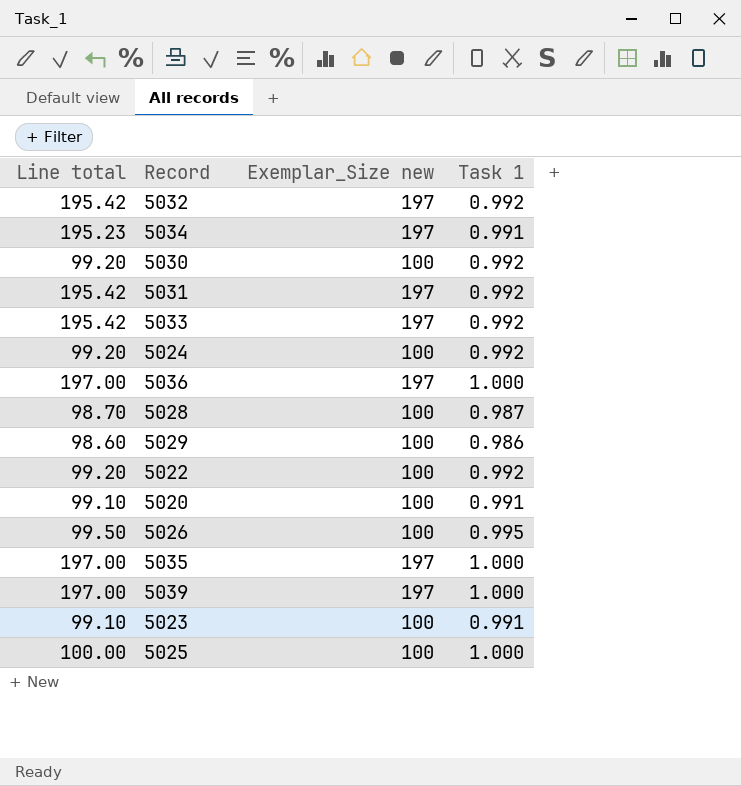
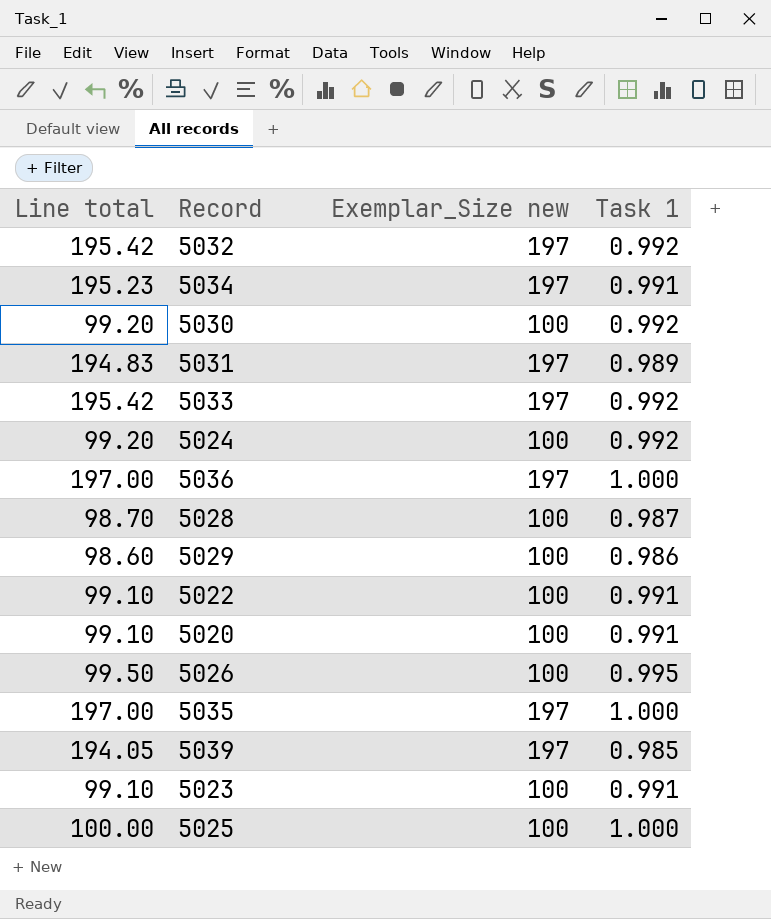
5031 | Line total: 195.42 -> 194.83
5031 | Task 1: 0.992 -> 0.989
5022 | Line total: 99.20 -> 99.10
5022 | Task 1: 0.992 -> 0.991
5039 | Line total: 197.00 -> 194.05
5039 | Task 1: 1.000 -> 0.985

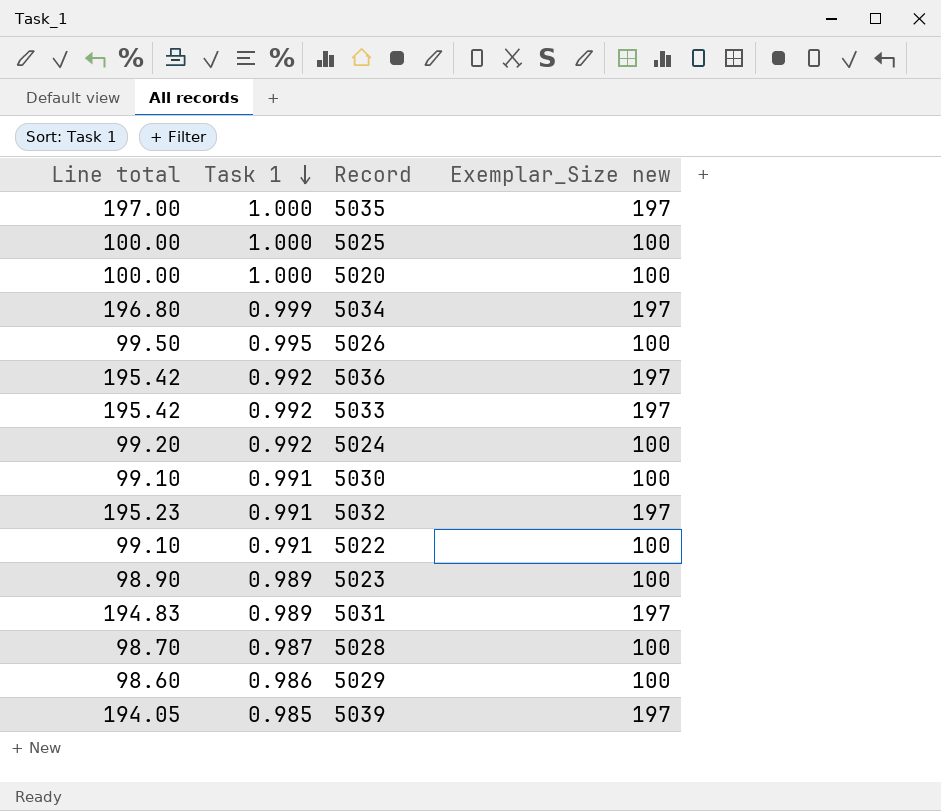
row order: none -> Task 1 descending
column Task 1 | position: 4 -> 2
5020 | Line total: 99.10 -> 100.00
5020 | Task 1: 0.991 -> 1.000
5034 | Line total: 195.23 -> 196.80
5034 | Task 1: 0.991 -> 0.999
5036 | Line total: 197.00 -> 195.42
5036 | Task 1: 1.000 -> 0.992
5030 | Line total: 99.20 -> 99.10
5030 | Task 1: 0.992 -> 0.991
5032 | Line total: 195.42 -> 195.23
5032 | Task 1: 0.992 -> 0.991
5023 | Line total: 99.10 -> 98.90
5023 | Task 1: 0.991 -> 0.989

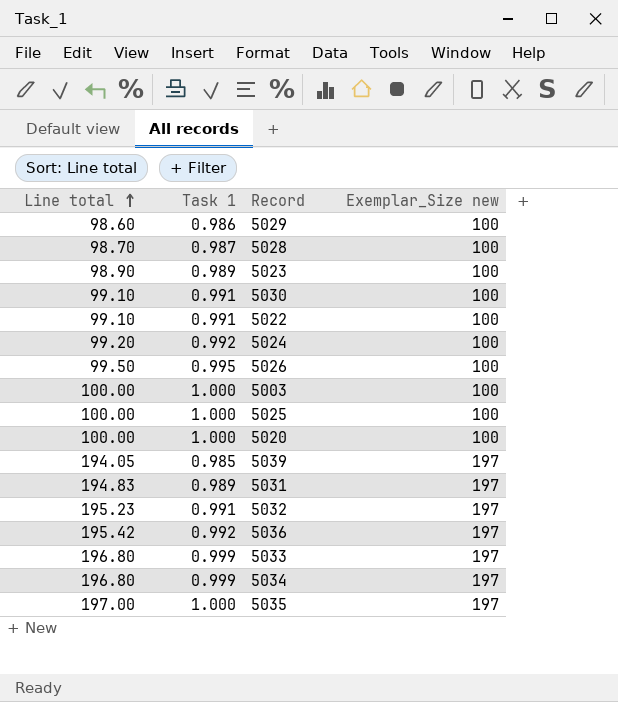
row order: Task 1 descending -> Line total ascending
row 5003: none -> 100.00 | 1.000 | 100
5033 | Line total: 195.42 -> 196.80
5033 | Task 1: 0.992 -> 0.999

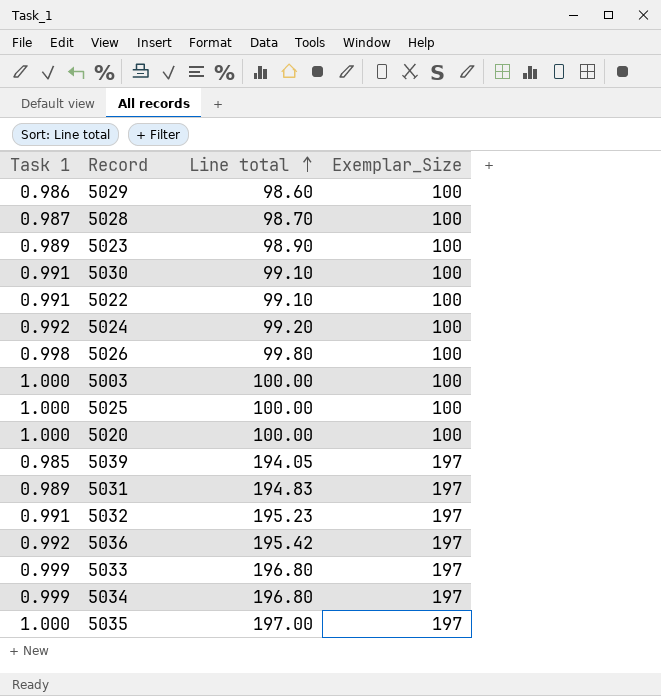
column Line total | position: 1 -> 3
column name: Exemplar_Size new -> Exemplar_Size
5026 | Task 1: 0.995 -> 0.998
5026 | Line total: 99.50 -> 99.80

